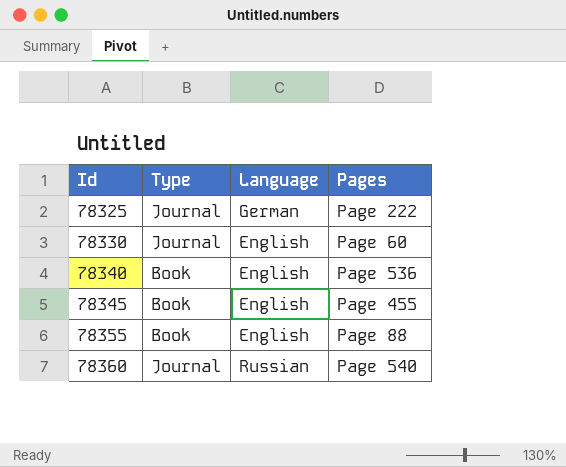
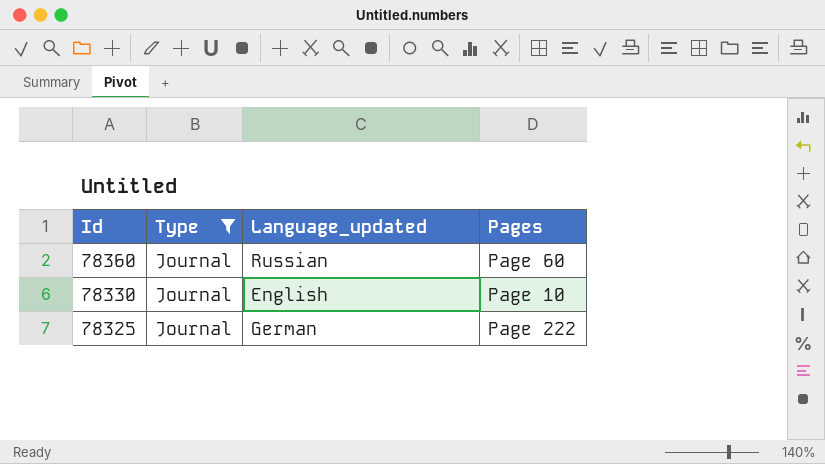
filter: none -> Type = Journal
row order: Id ascending -> Id descending
column name: Language -> Language_updated
78360 | Pages: Page 540 -> Page 60
78330 | Pages: Page 60 -> Page 10

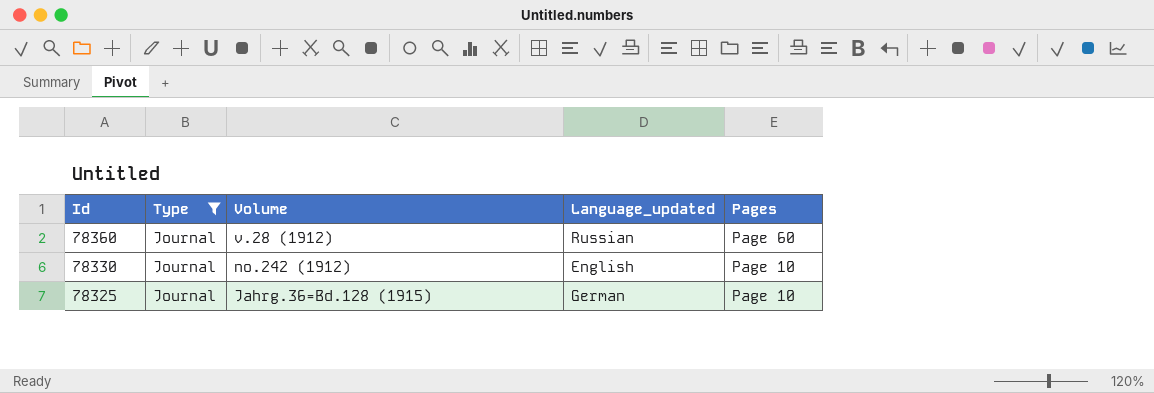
column Volume | position: none -> 3
78325 | Pages: Page 222 -> Page 10

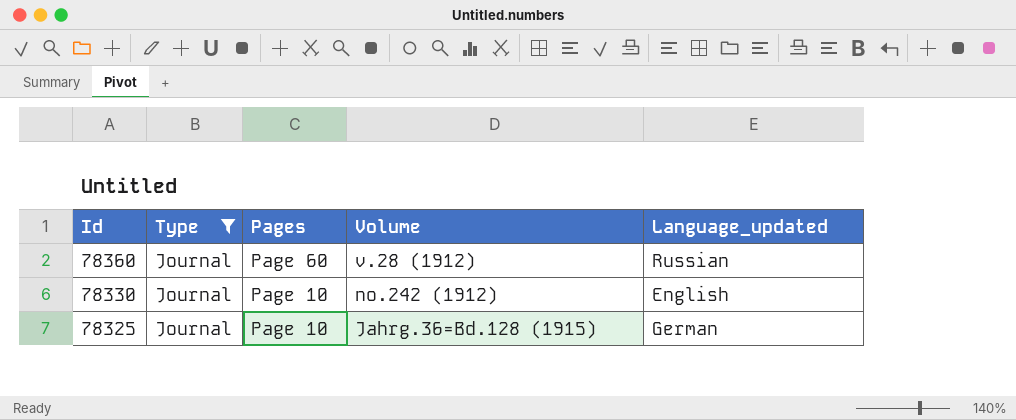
column Pages | position: 5 -> 3

